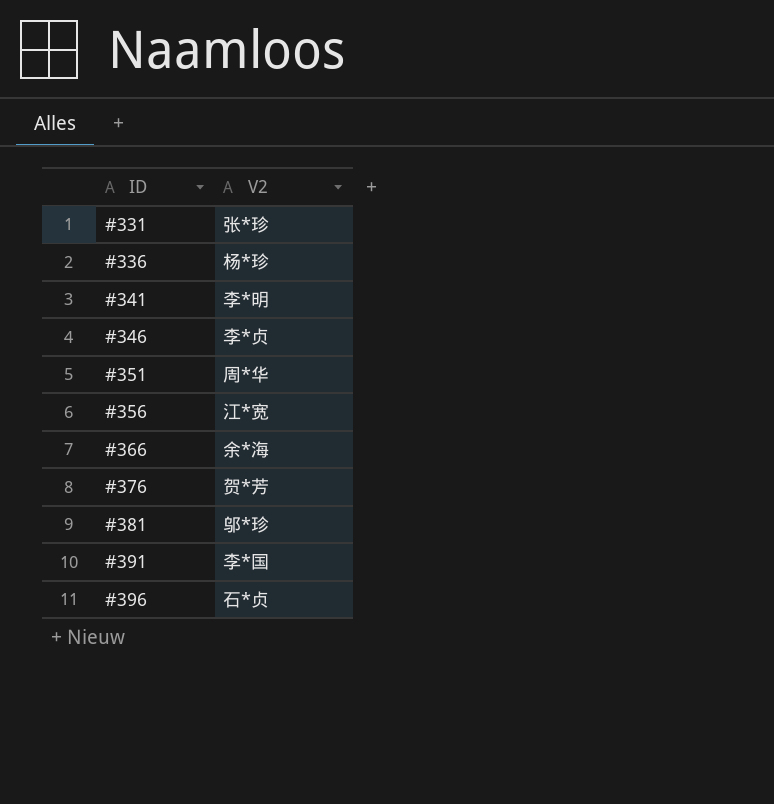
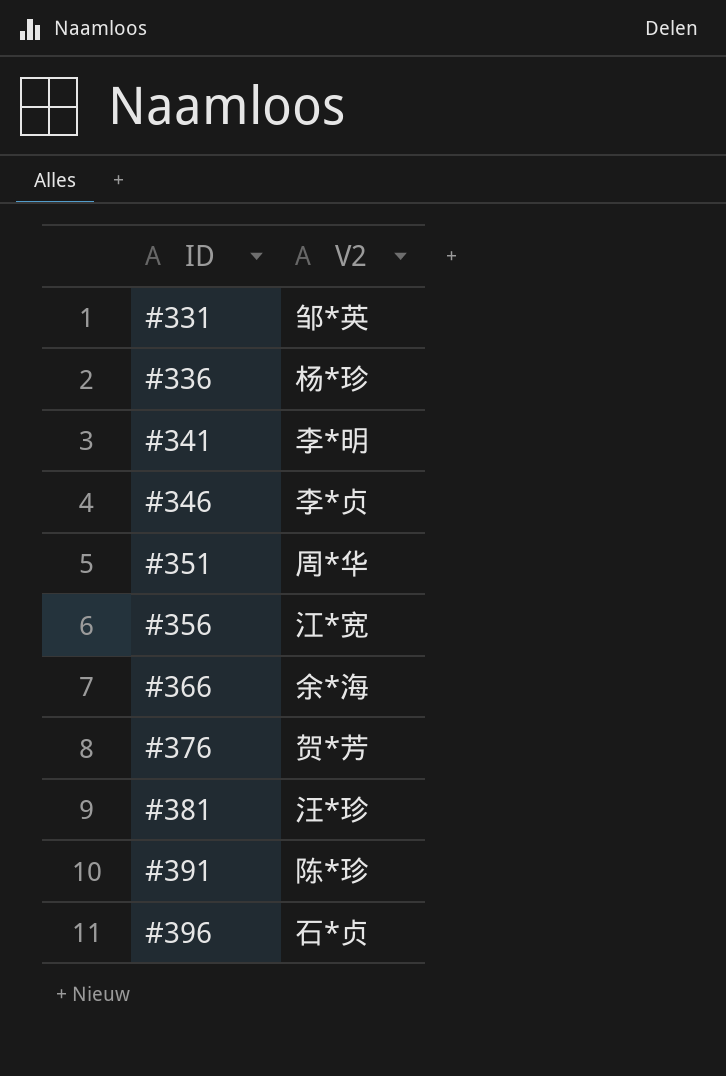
#331 | V2: 张*珍 -> 邹*英
#381 | V2: 邬*珍 -> 汪*珍
#391 | V2: 李*国 -> 陈*珍

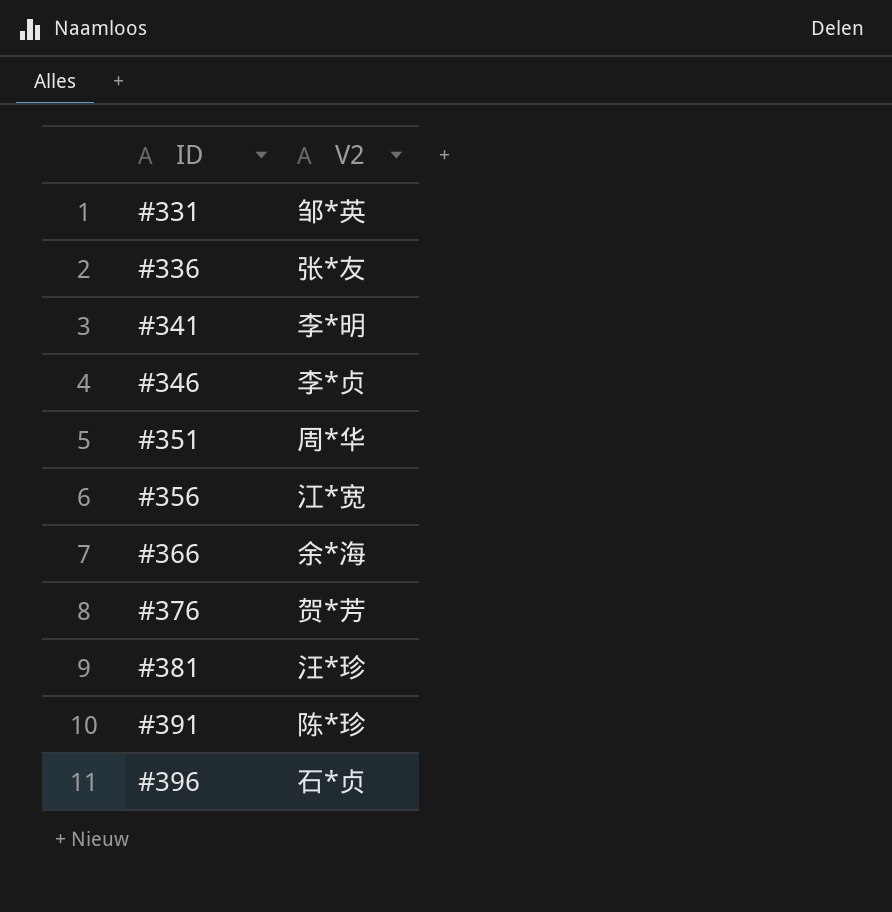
#336 | V2: 杨*珍 -> 张*友

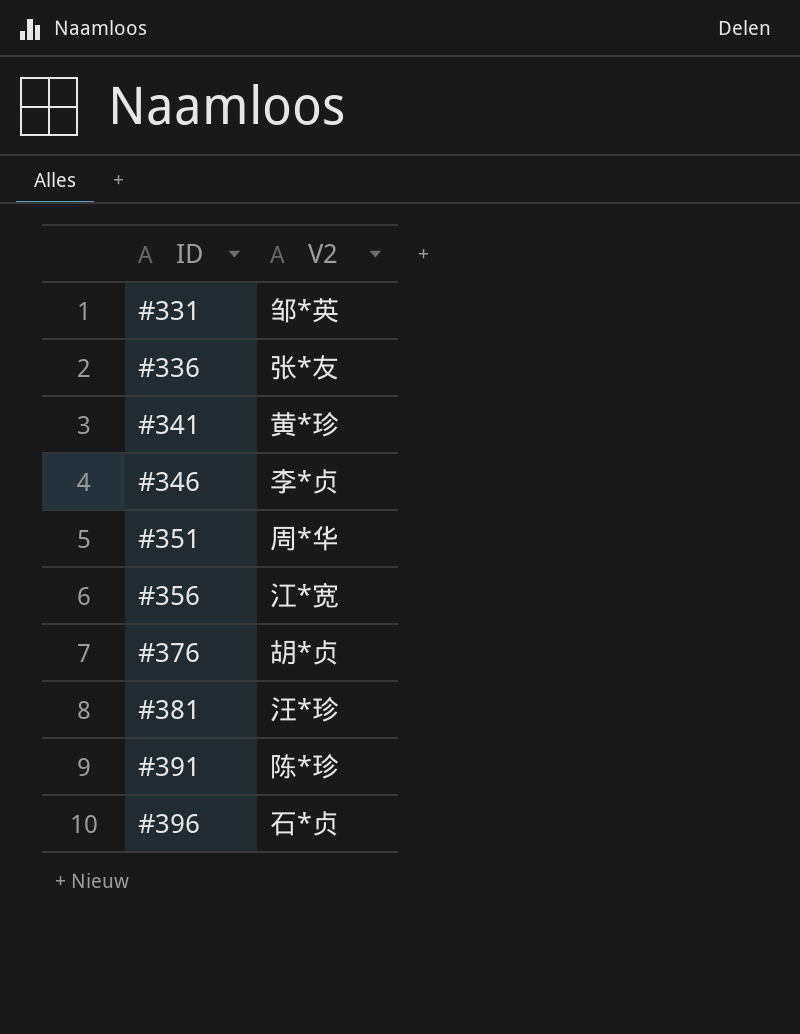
row #366: 余*海 -> none
#341 | V2: 李*明 -> 黄*珍
#376 | V2: 贺*芳 -> 胡*贞

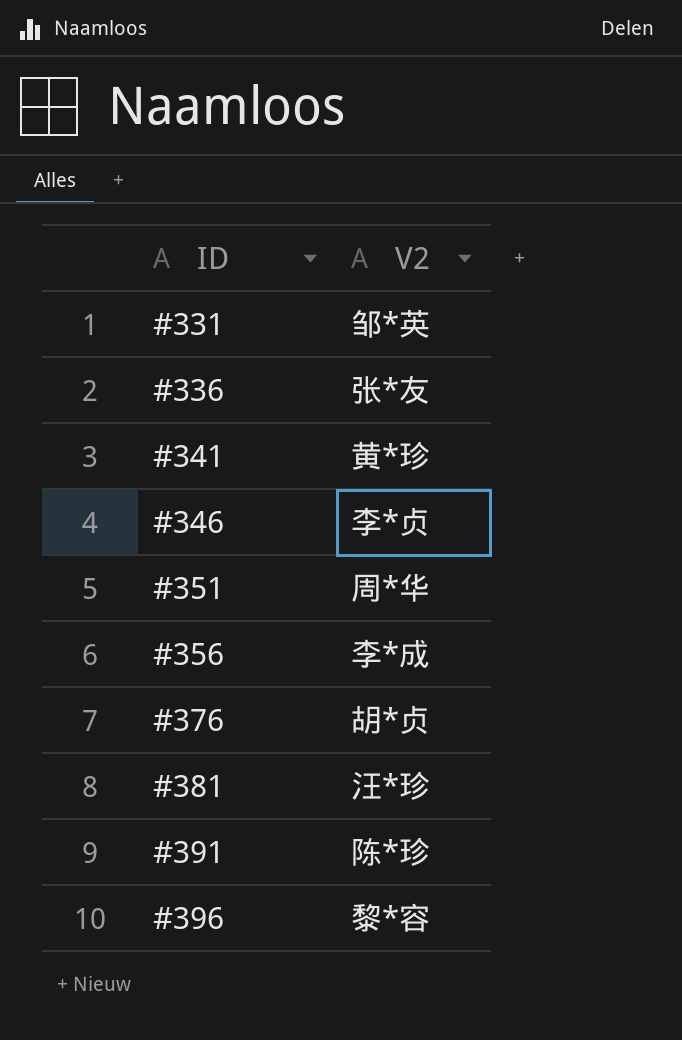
#356 | V2: 江*宽 -> 李*成
#396 | V2: 石*贞 -> 黎*容

